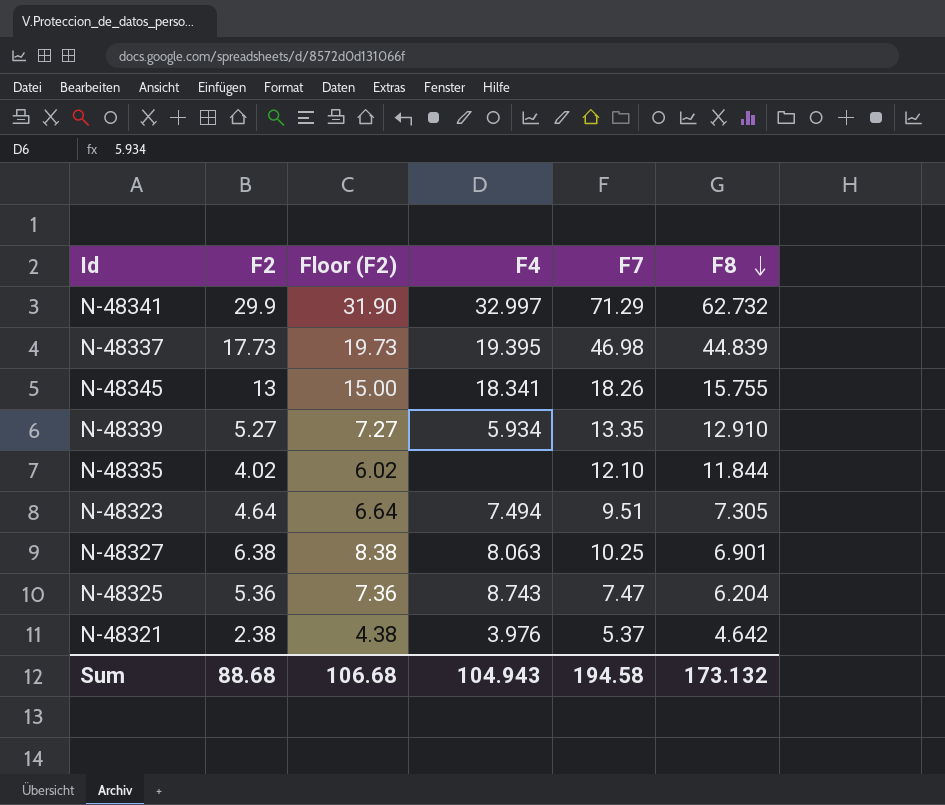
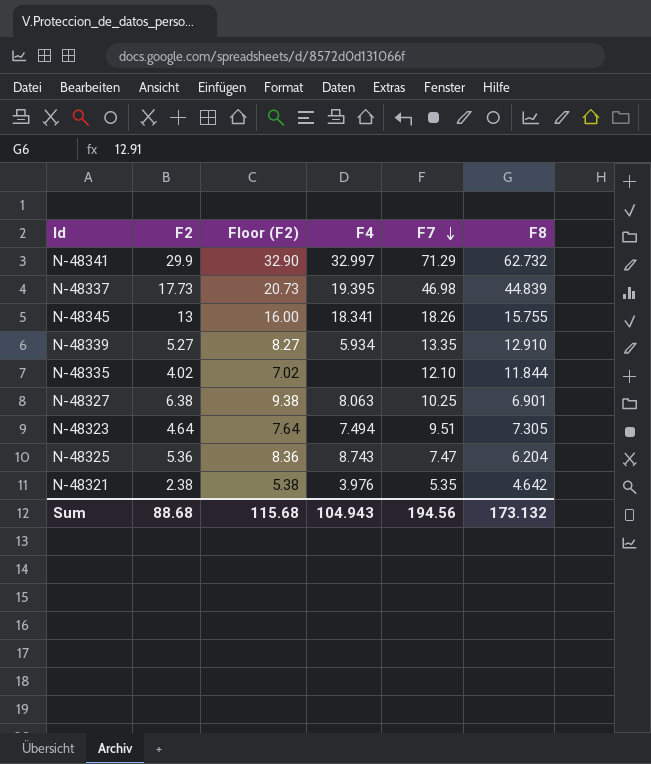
row order: F8 descending -> F7 descending
column Floor (F2) | formula: [F2] + 2 -> [F2] + 3
N-48321 | F7: 5.37 -> 5.35
Sum | Floor (F2): 106.68 -> 115.68
Sum | F7: 194.58 -> 194.56

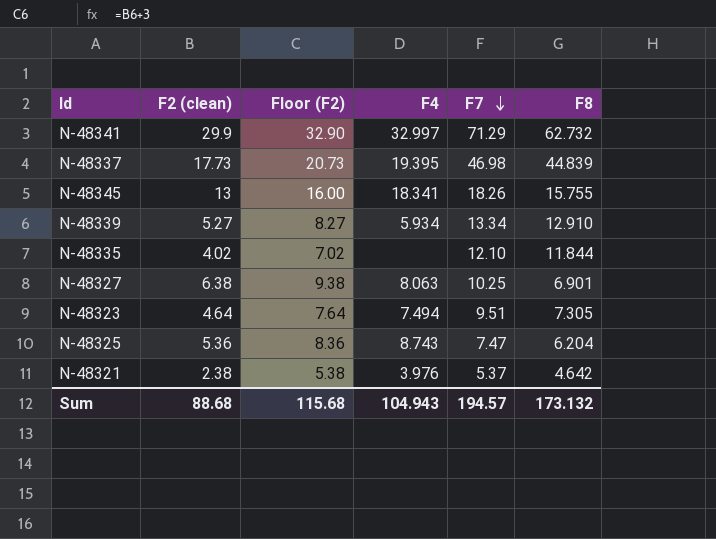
column name: F2 -> F2 (clean)
N-48339 | F7: 13.35 -> 13.34
N-48321 | F7: 5.35 -> 5.37
Sum | F7: 194.56 -> 194.57

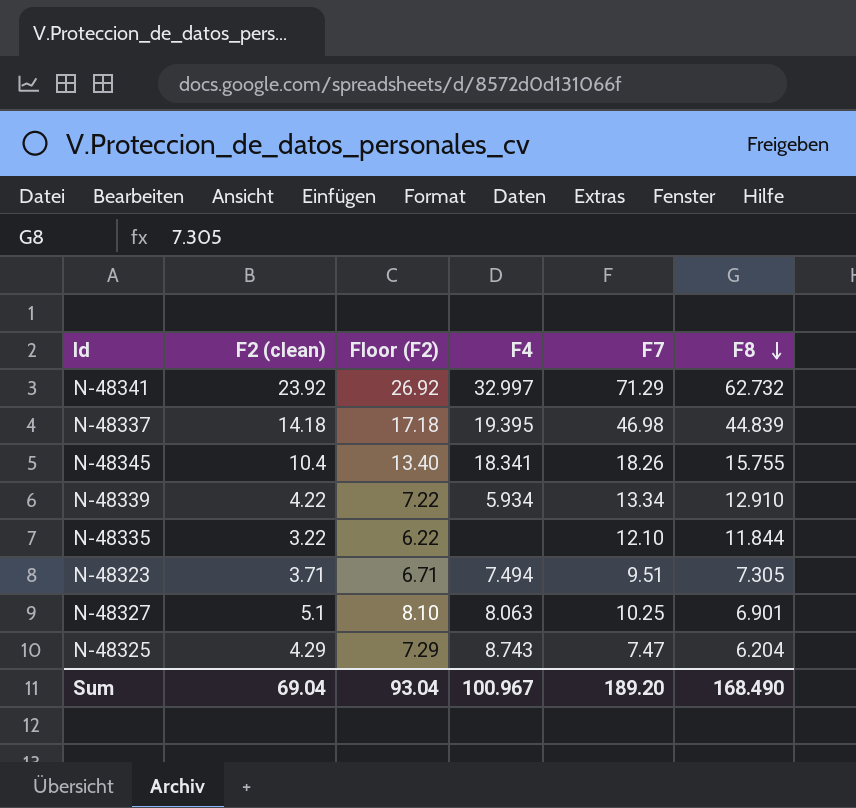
row order: F7 descending -> F8 descending
row N-48321: 2.38 | 5.38 | 3.976 | 5.37 | 4.642 -> none
N-48341 | F2 (clean): 29.9 -> 23.92
N-48341 | Floor (F2): 32.90 -> 26.92
N-48337 | F2 (clean): 17.73 -> 14.18
N-48337 | Floor (F2): 20.73 -> 17.18
N-48345 | F2 (clean): 13 -> 10.4
N-48345 | Floor (F2): 16.00 -> 13.40
N-48339 | F2 (clean): 5.27 -> 4.22
N-48339 | Floor (F2): 8.27 -> 7.22
N-48335 | F2 (clean): 4.02 -> 3.22
N-48335 | Floor (F2): 7.02 -> 6.22
N-48323 | F2 (clean): 4.64 -> 3.71
N-48323 | Floor (F2): 7.64 -> 6.71
N-48327 | F2 (clean): 6.38 -> 5.1
N-48327 | Floor (F2): 9.38 -> 8.10
N-48325 | F2 (clean): 5.36 -> 4.29
N-48325 | Floor (F2): 8.36 -> 7.29
Sum | F2 (clean): 88.68 -> 69.04
Sum | Floor (F2): 115.68 -> 93.04
Sum | F4: 104.943 -> 100.967
Sum | F7: 194.57 -> 189.20
Sum | F8: 173.132 -> 168.490

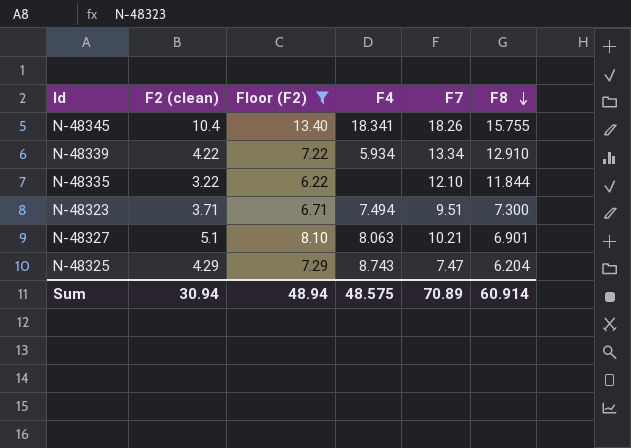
filter: none -> Floor (F2) <= 13.40
N-48323 | F8: 7.305 -> 7.300
N-48327 | F7: 10.25 -> 10.21
Sum | F2 (clean): 69.04 -> 30.94
Sum | Floor (F2): 93.04 -> 48.94
Sum | F4: 100.967 -> 48.575
Sum | F7: 189.20 -> 70.89
Sum | F8: 168.490 -> 60.914

